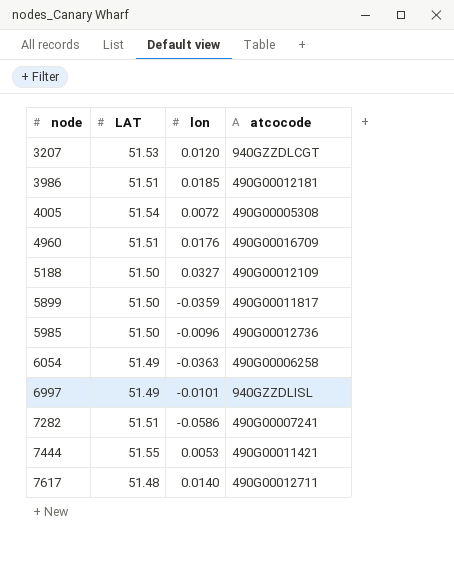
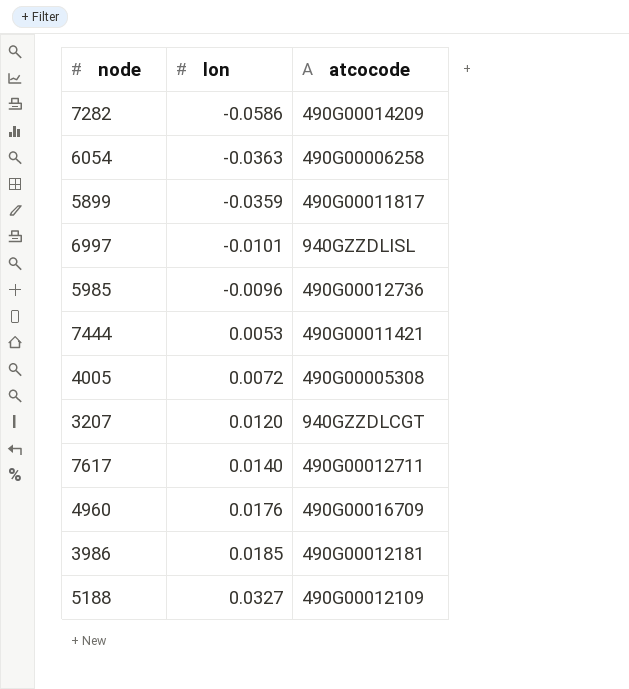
row order: node ascending -> lon ascending
column LAT | position: 2 -> none
7282 | atcocode: 490G00007241 -> 490G00014209

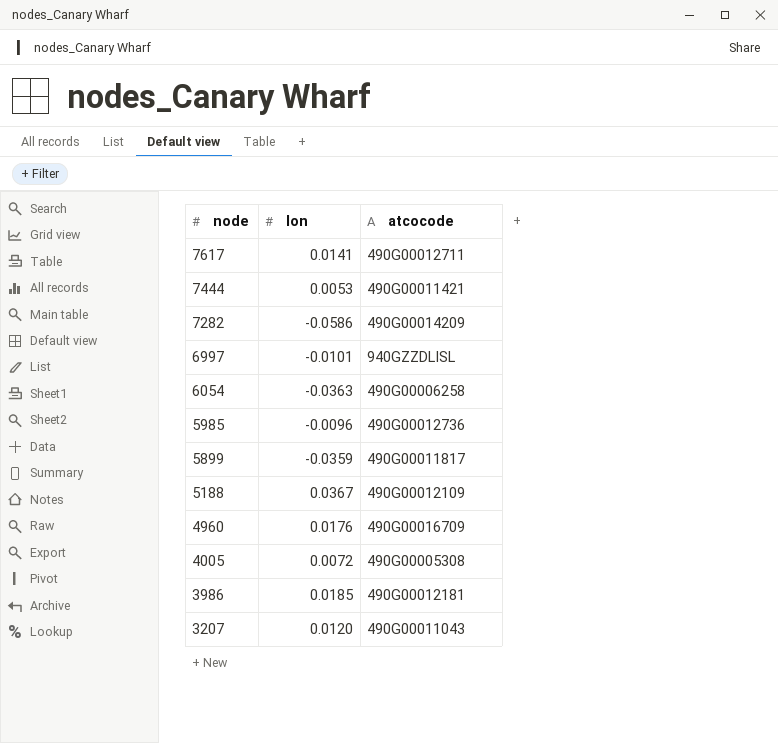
row order: lon ascending -> node descending
7617 | lon: 0.0140 -> 0.0141
5188 | lon: 0.0327 -> 0.0367
3207 | atcocode: 940GZZDLCGT -> 490G00011043

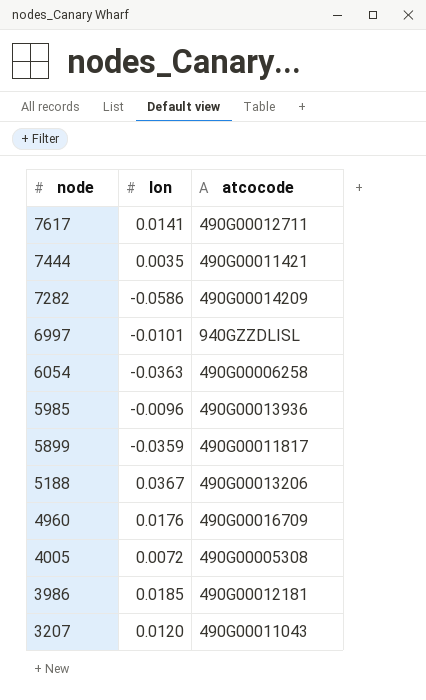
7444 | lon: 0.0053 -> 0.0035
5985 | atcocode: 490G00012736 -> 490G00013936
5188 | atcocode: 490G00012109 -> 490G00013206

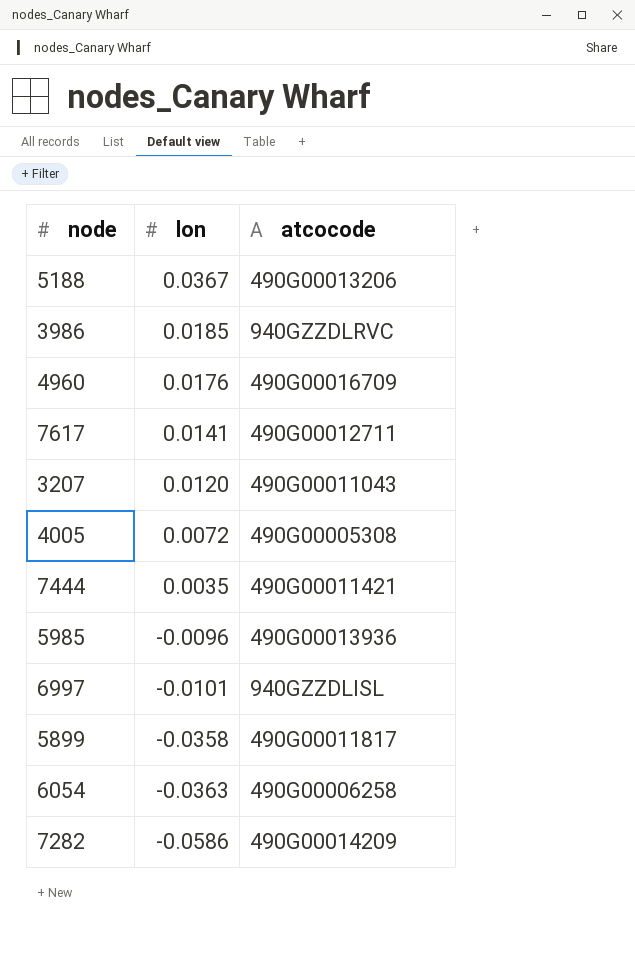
row order: node descending -> lon descending
3986 | atcocode: 490G00012181 -> 940GZZDLRVC
5899 | lon: -0.0359 -> -0.0358

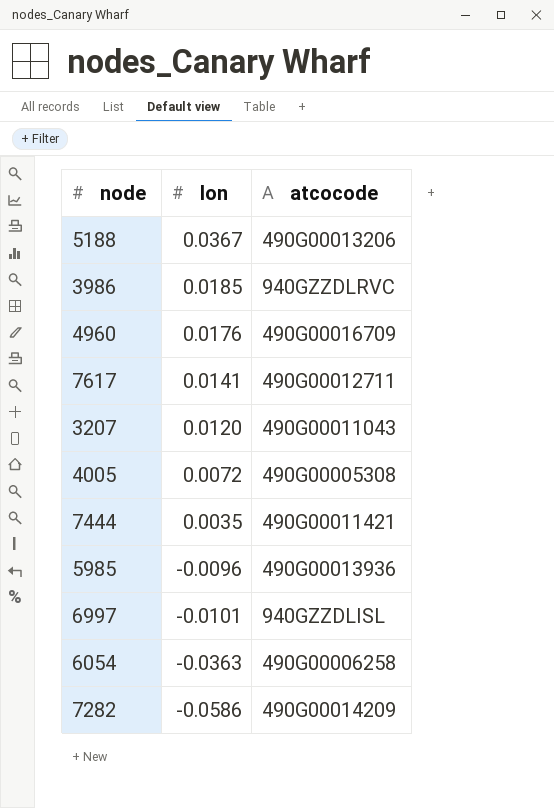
row 5899: -0.0358 | 490G00011817 -> none

